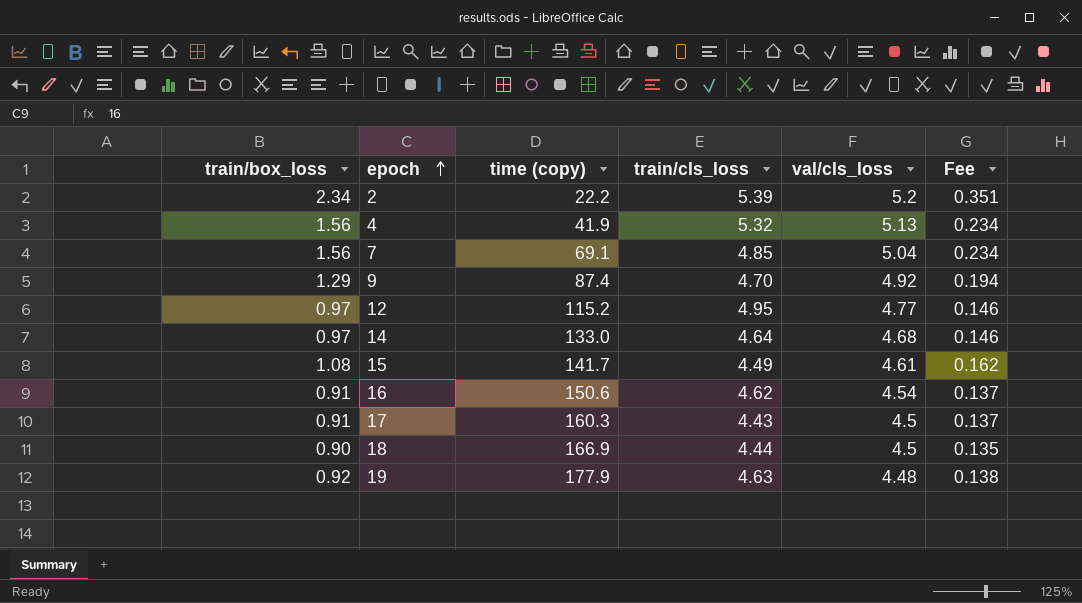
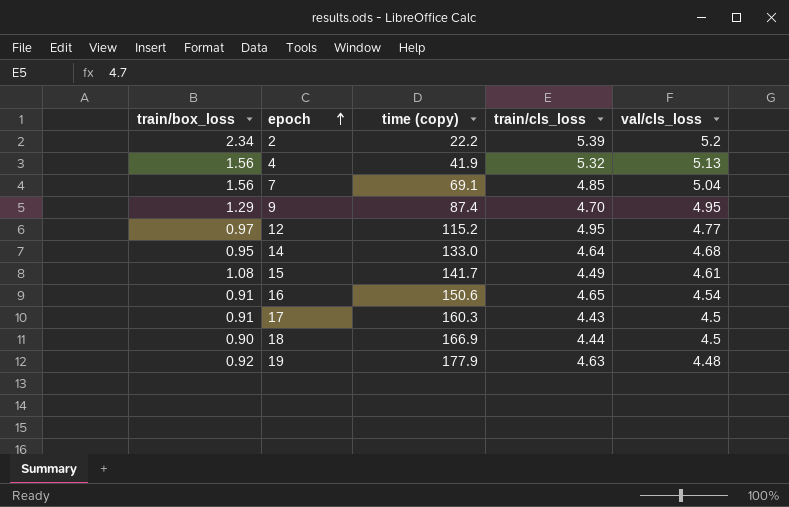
column Fee | formula: [train/box_loss] * 0.15 -> none
9 | val/cls_loss: 4.92 -> 4.95
14 | train/box_loss: 0.97 -> 0.95
16 | train/cls_loss: 4.62 -> 4.65

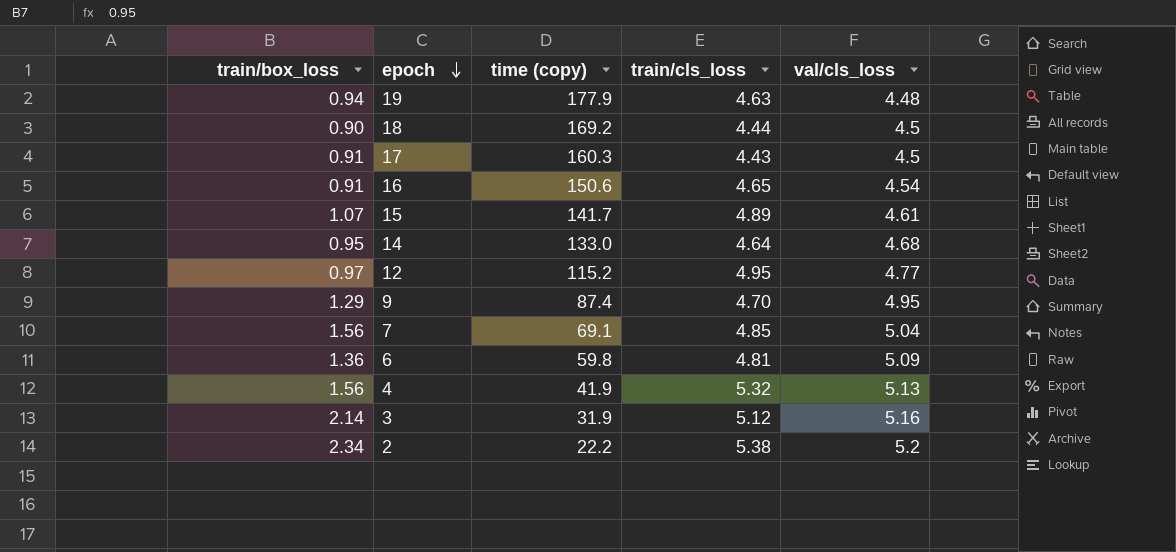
row order: epoch ascending -> epoch descending
19 | train/box_loss: 0.92 -> 0.94
18 | time (copy): 166.9 -> 169.2
15 | train/box_loss: 1.08 -> 1.07
15 | train/cls_loss: 4.49 -> 4.89
row 6: none -> 1.36 | 59.8 | 4.81 | 5.09
row 3: none -> 2.14 | 31.9 | 5.12 | 5.16
2 | train/cls_loss: 5.39 -> 5.38

